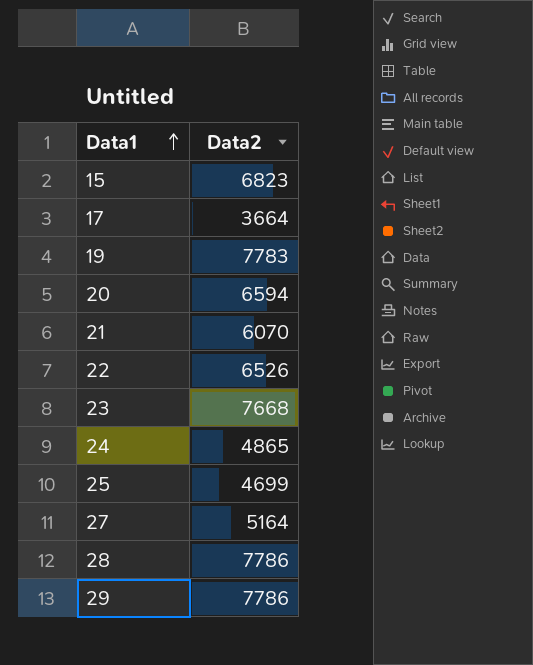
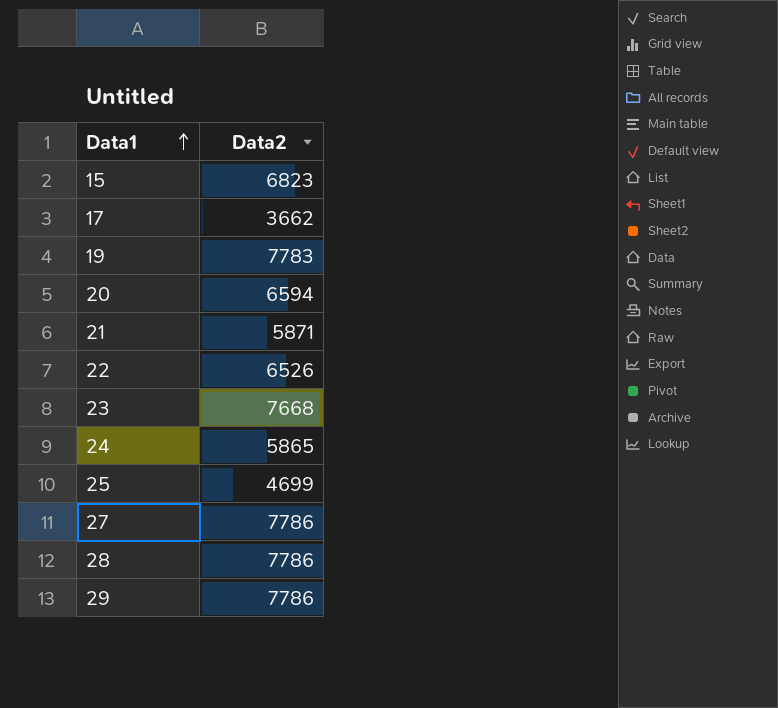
17 | Data2: 3664 -> 3662
21 | Data2: 6070 -> 5871
24 | Data2: 4865 -> 5865
27 | Data2: 5164 -> 7786

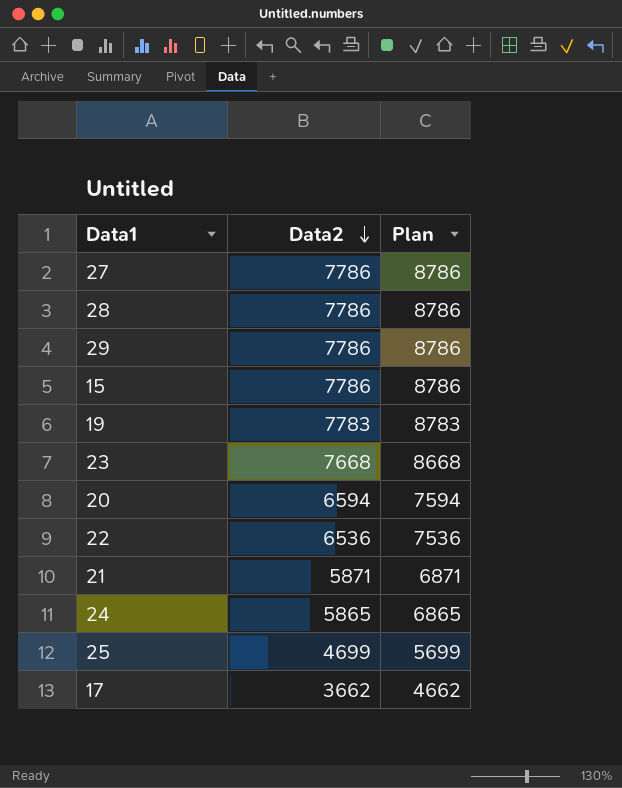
row order: Data1 ascending -> Data2 descending
column Plan | formula: none -> [Data2] + 1000
15 | Data2: 6823 -> 7786
22 | Data2: 6526 -> 6536

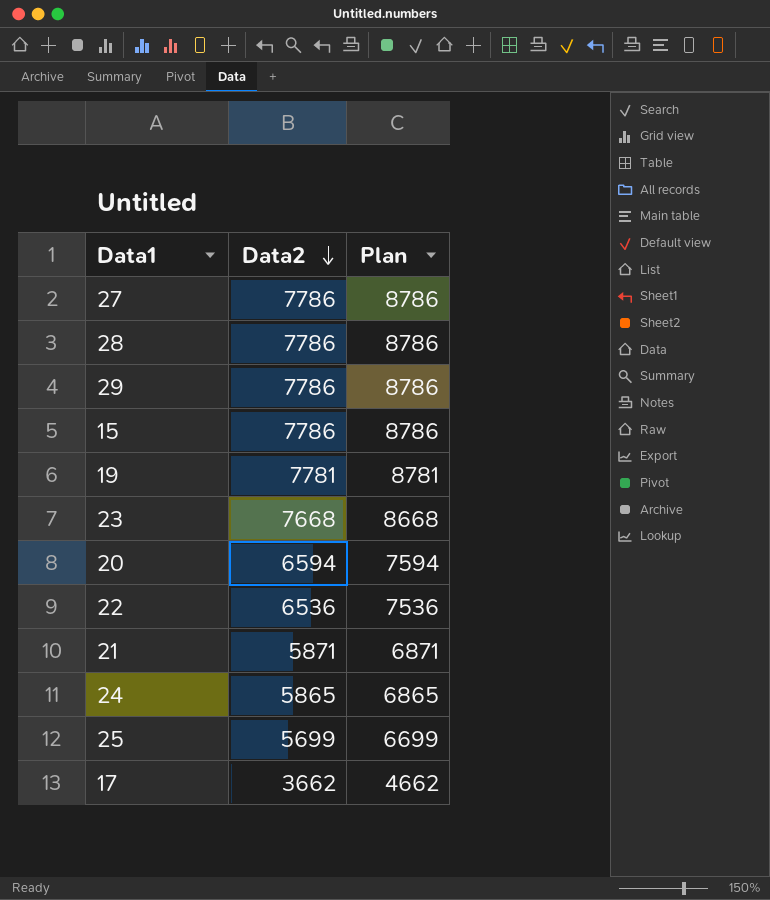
19 | Data2: 7783 -> 7781
19 | Plan: 8783 -> 8781
25 | Data2: 4699 -> 5699
25 | Plan: 5699 -> 6699

